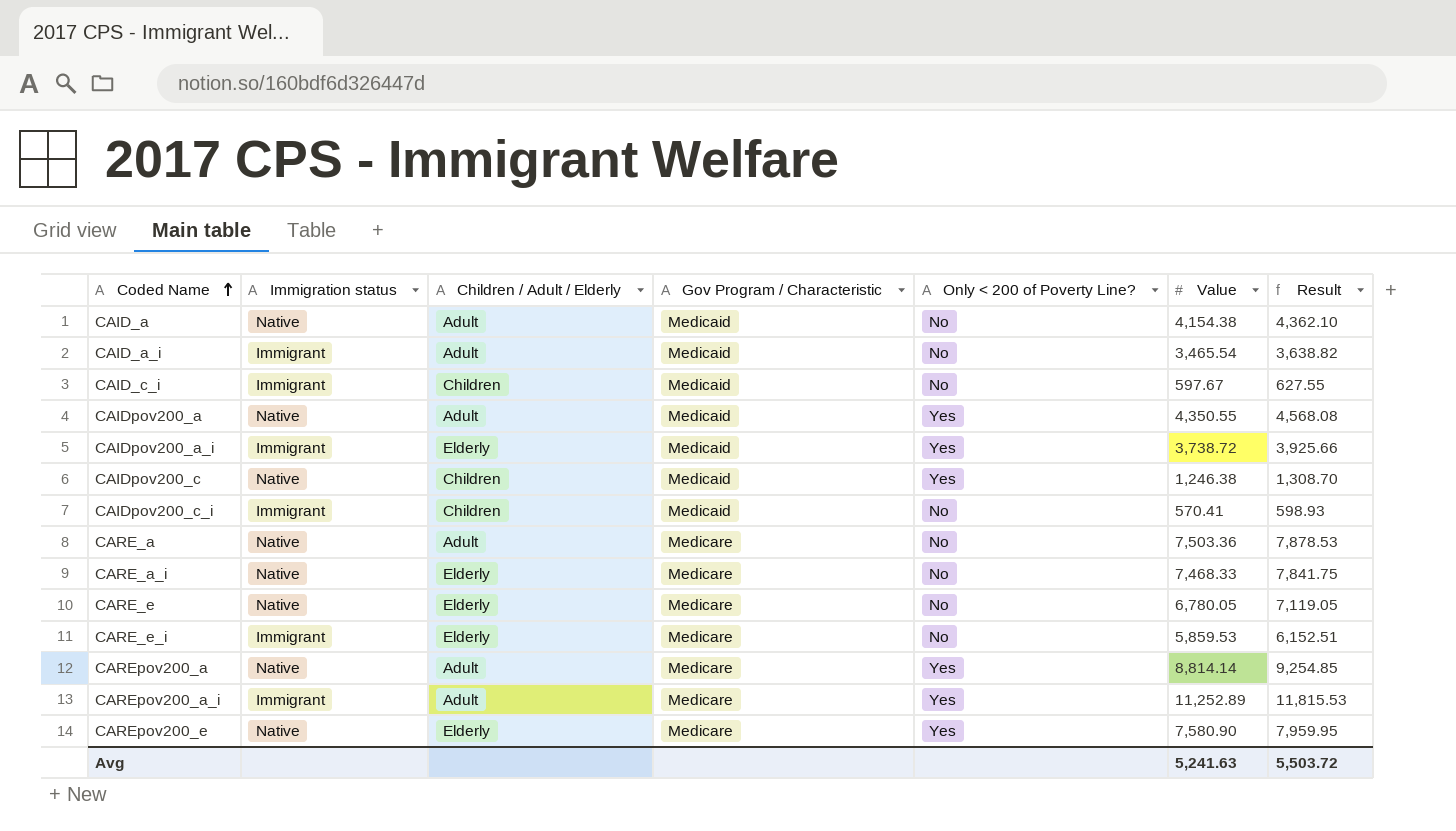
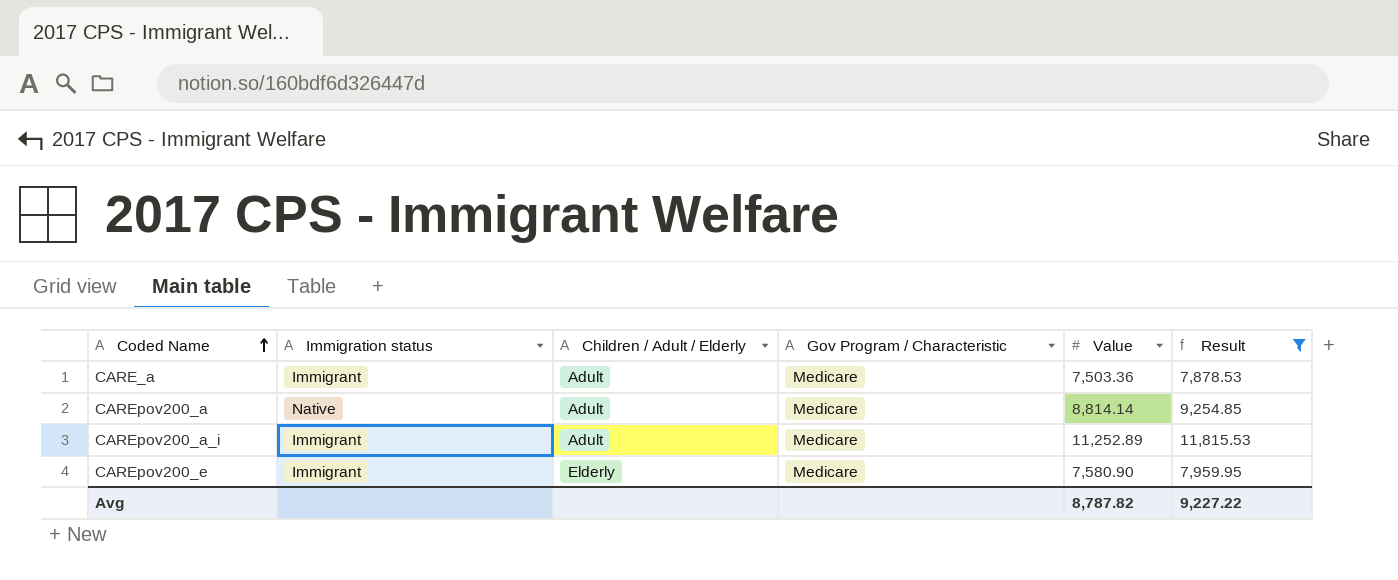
filter: none -> Result >= 7,878.53
column Only < 200 of Poverty Line? | position: 5 -> none
CARE_a | Immigration status: Native -> Immigrant
CAREpov200_e | Immigration status: Native -> Immigrant
Avg | Value: 5,241.63 -> 8,787.82
Avg | Result: 5,503.72 -> 9,227.22

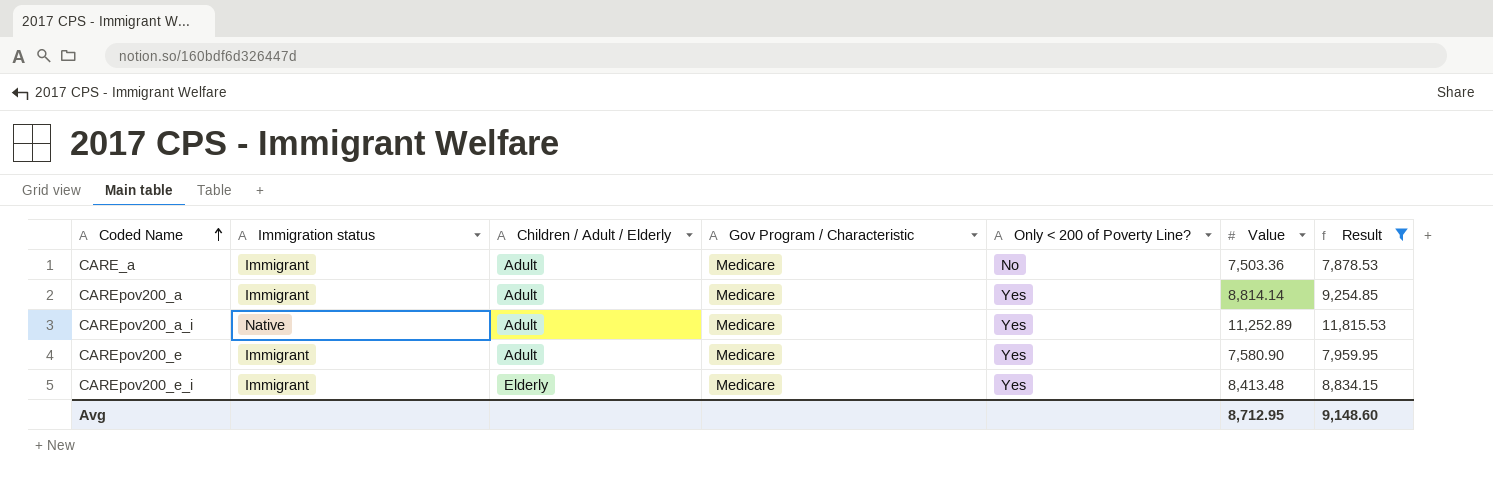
column Only < 200 of Poverty Line? | position: none -> 5
CAREpov200_a | Immigration status: Native -> Immigrant
CAREpov200_a_i | Immigration status: Immigrant -> Native
CAREpov200_e | Children / Adult / Elderly: Elderly -> Adult
row CAREpov200_e_i: none -> Immigrant | Elderly | Medicare | Yes | 8,413.48 | 8,834.15
Avg | Value: 8,787.82 -> 8,712.95
Avg | Result: 9,227.22 -> 9,148.60

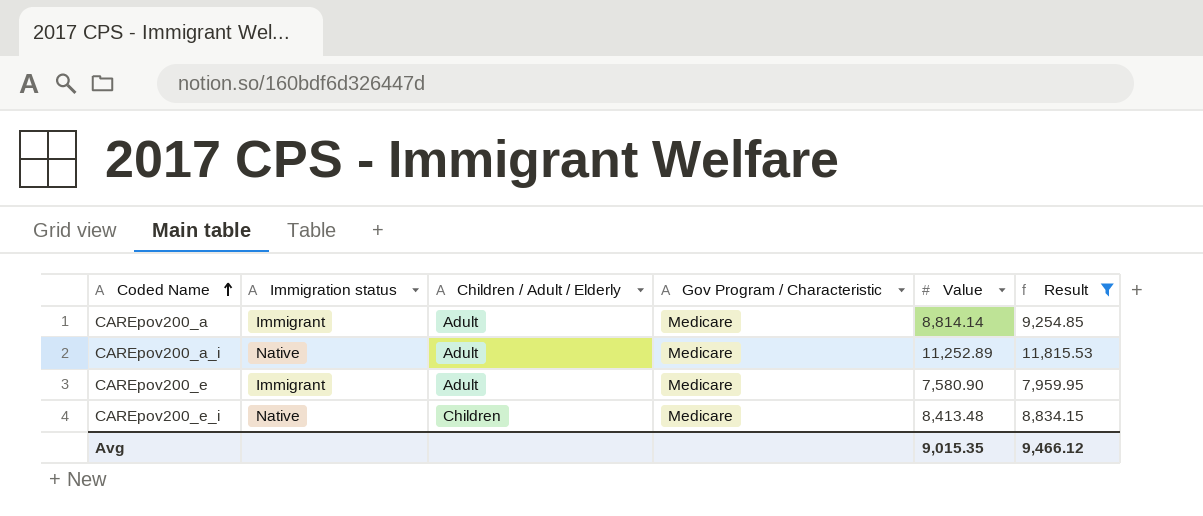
column Only < 200 of Poverty Line? | position: 5 -> none
row CARE_a: Immigrant | Adult | Medicare | No | 7,503.36 | 7,878.53 -> none
CAREpov200_e_i | Immigration status: Immigrant -> Native
CAREpov200_e_i | Children / Adult / Elderly: Elderly -> Children
Avg | Value: 8,712.95 -> 9,015.35
Avg | Result: 9,148.60 -> 9,466.12

